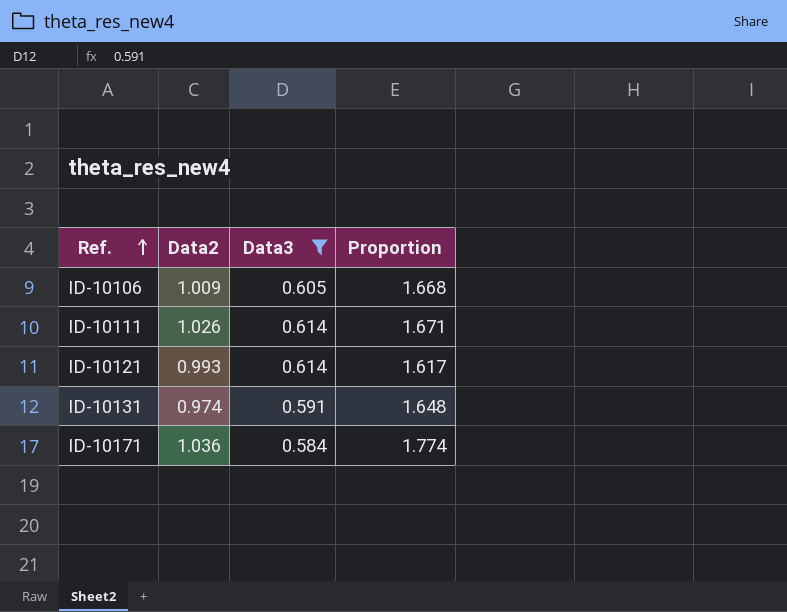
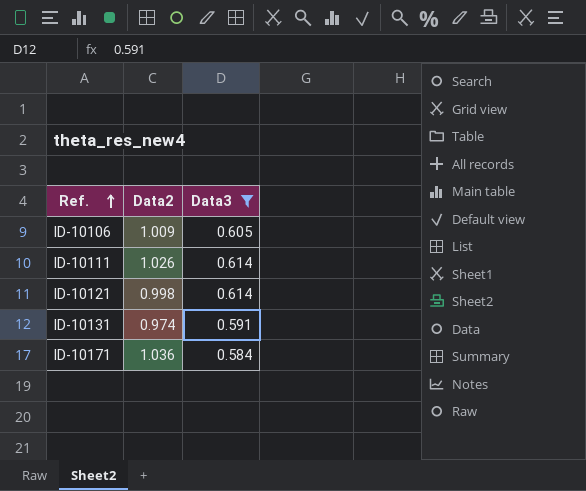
column Proportion | formula: [Data2] / [Data3] -> none
ID-10121 | Data2: 0.993 -> 0.998

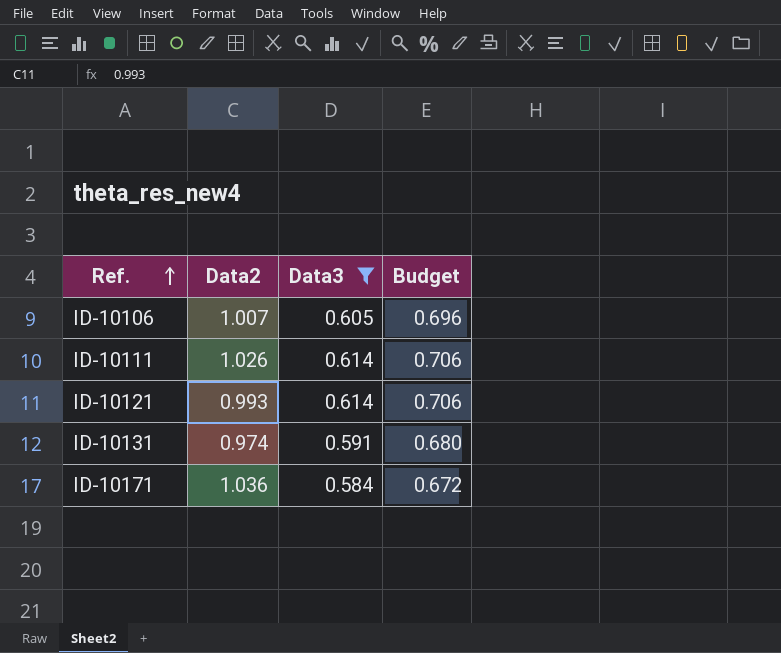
column Budget | formula: none -> [Data3] * 1.15
ID-10106 | Data2: 1.009 -> 1.007
ID-10121 | Data2: 0.998 -> 0.993

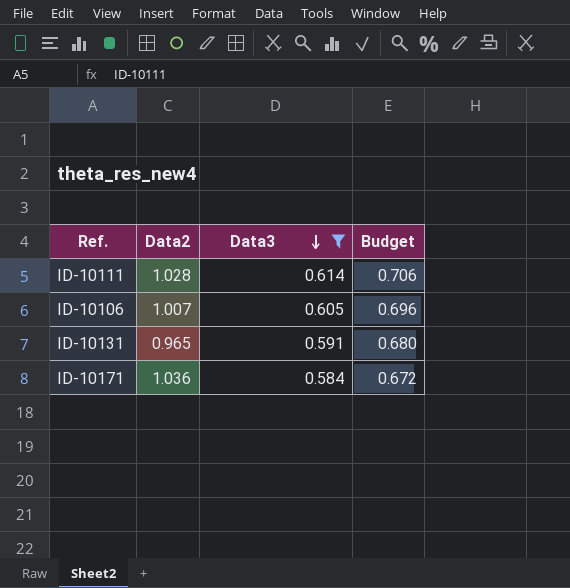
row order: Ref. ascending -> Data3 descending
row ID-10121: 0.993 | 0.614 | 0.706 -> none
ID-10111 | Data2: 1.026 -> 1.028
ID-10131 | Data2: 0.974 -> 0.965

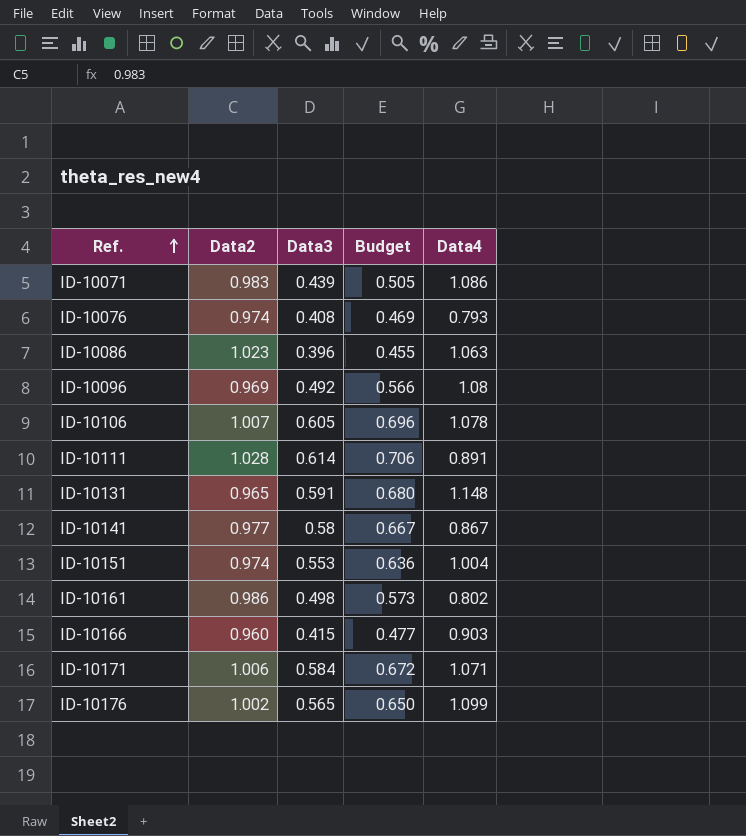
filter: Data3 >= 0.584 -> none
row order: Data3 descending -> Ref. ascending
column Data4 | position: none -> 5
ID-10171 | Data2: 1.036 -> 1.006

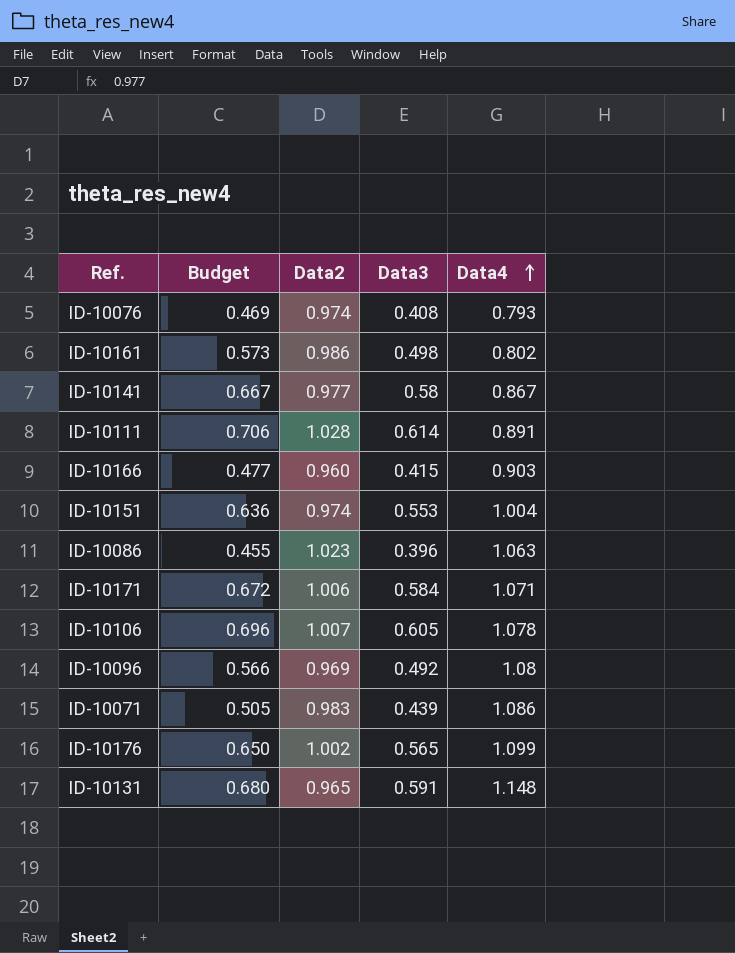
row order: Ref. ascending -> Data4 ascending
column Budget | position: 4 -> 2

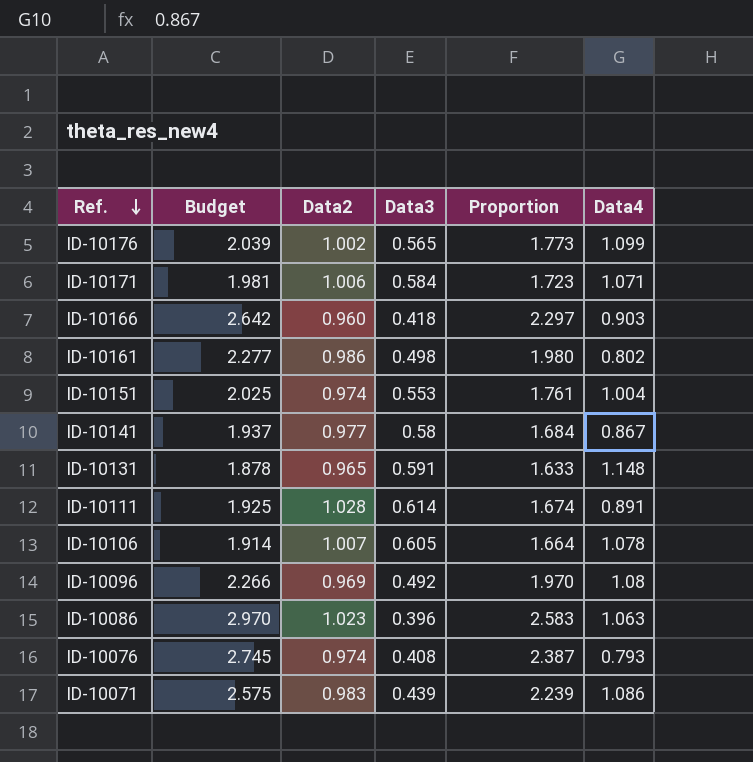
row order: Data4 ascending -> Ref. descending
column Budget | formula: [Data3] * 1.15 -> [Proportion] * 1.15
column Proportion | formula: none -> [Data2] / [Data3]
ID-10166 | Data3: 0.415 -> 0.418

